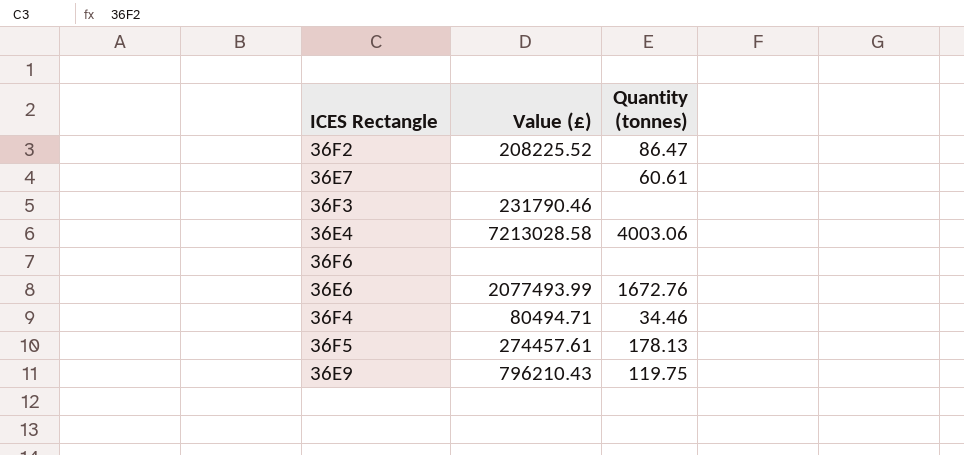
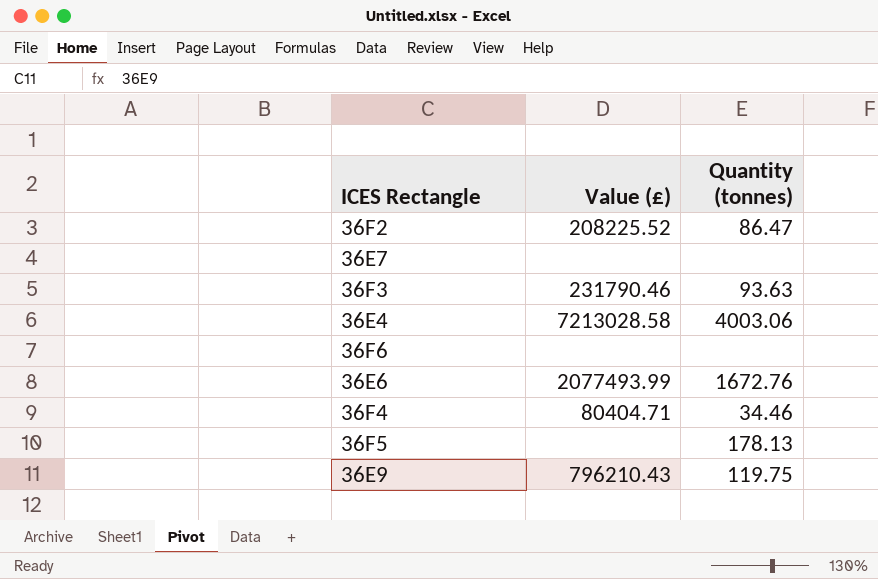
36E7 | Quantity (tonnes): 60.61 -> none
36F3 | Quantity (tonnes): none -> 93.63
36F4 | Value (£): 80494.71 -> 80404.71
36F5 | Value (£): 274457.61 -> none

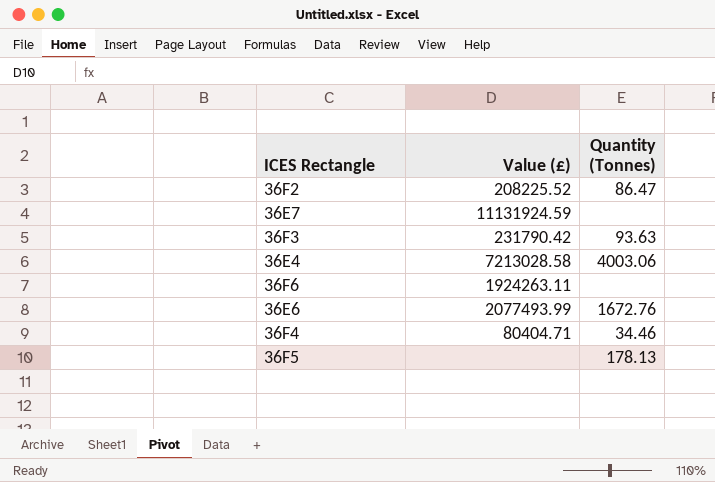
column name: Quantity (tonnes) -> Quantity (Tonnes)
row 36E9: 796210.43 | 119.75 -> none
36E7 | Value (£): none -> 11131924.59
36F3 | Value (£): 231790.46 -> 231790.42
36F6 | Value (£): none -> 1924263.11

